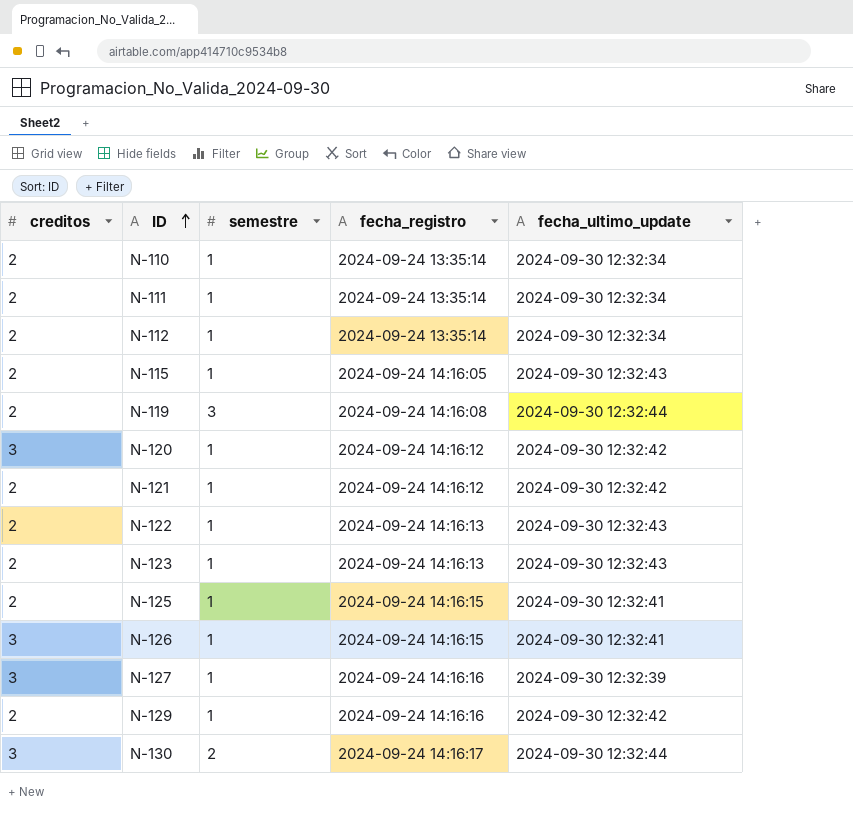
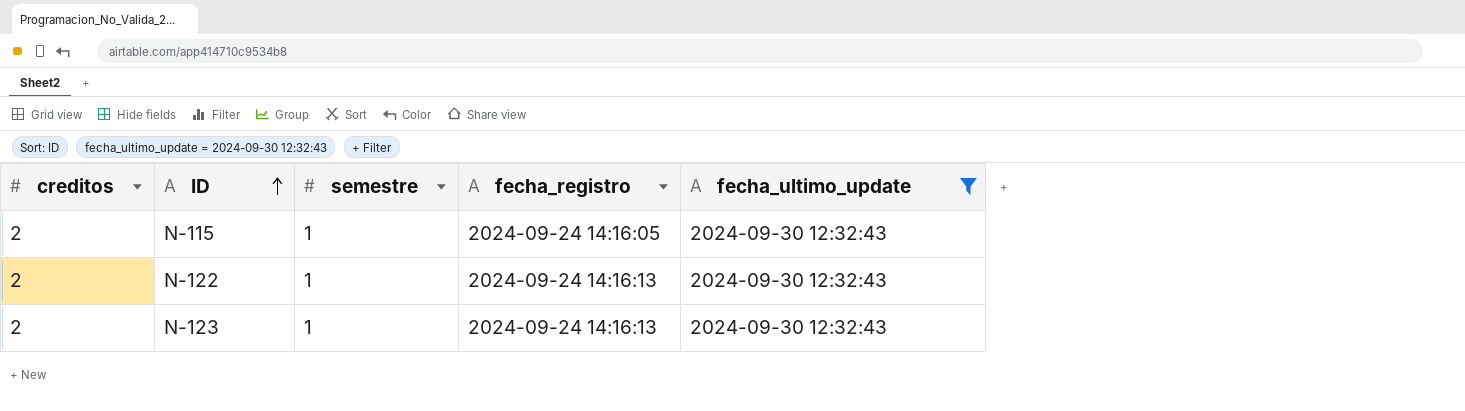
filter: none -> fecha_ultimo_update = 2024-09-30 12:32:43

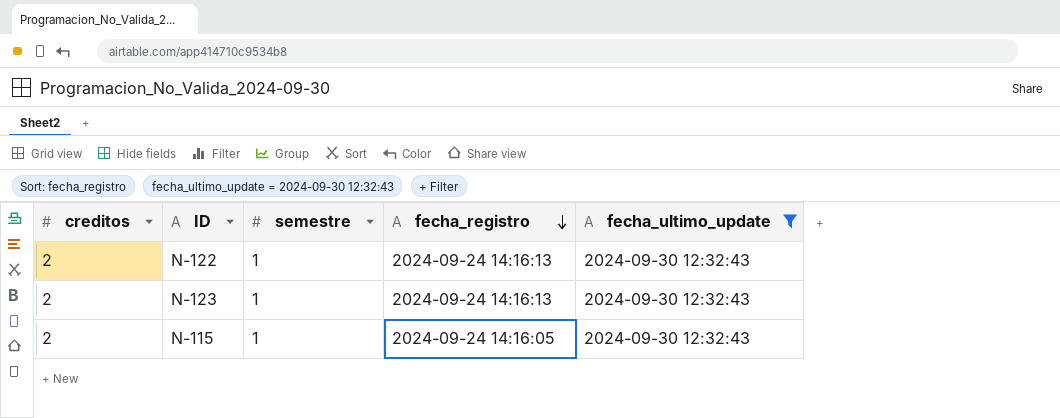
row order: ID ascending -> fecha_registro descending

